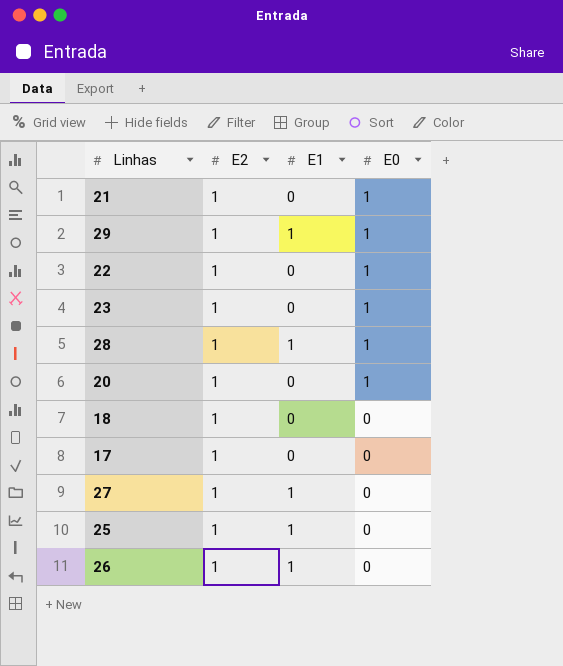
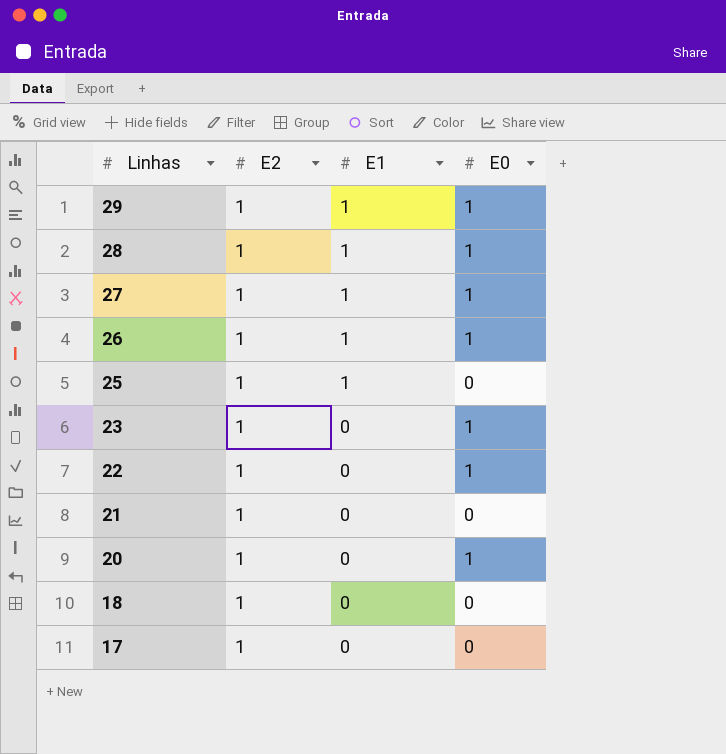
row order: E0 descending -> Linhas descending
27 | E0: 0 -> 1
26 | E0: 0 -> 1
21 | E0: 1 -> 0

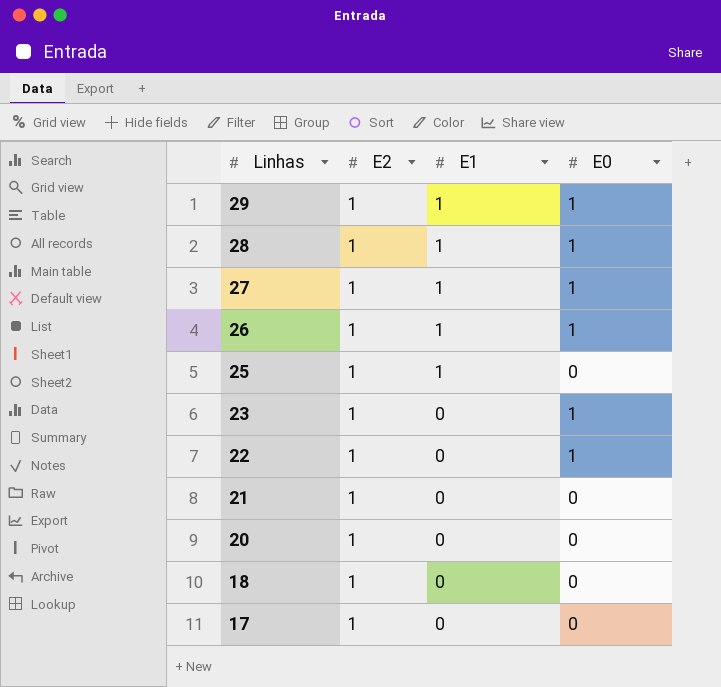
20 | E0: 1 -> 0

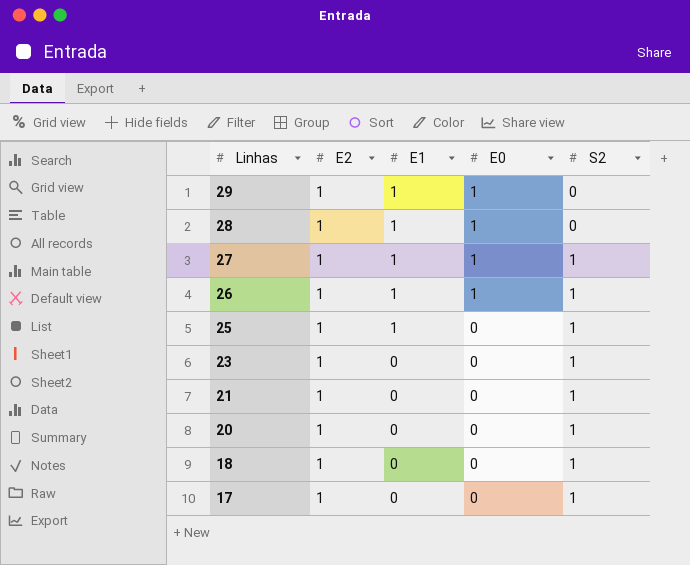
column S2 | position: none -> 5
row 22: 1 | 0 | 1 -> none
23 | E0: 1 -> 0

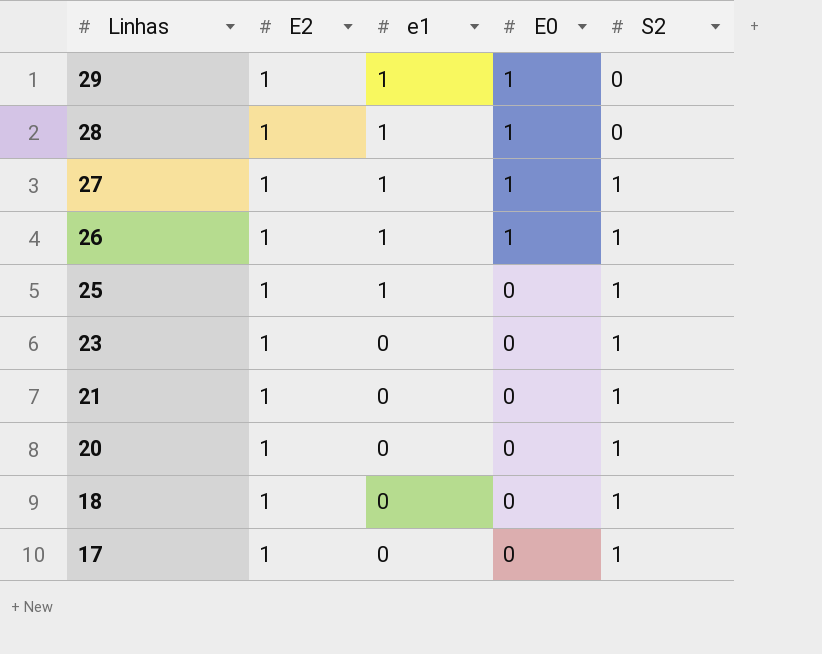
column name: E1 -> e1

